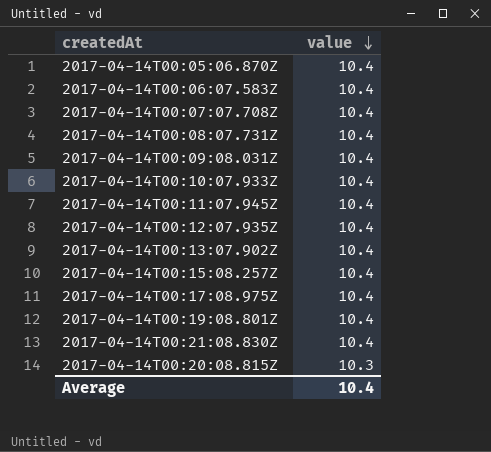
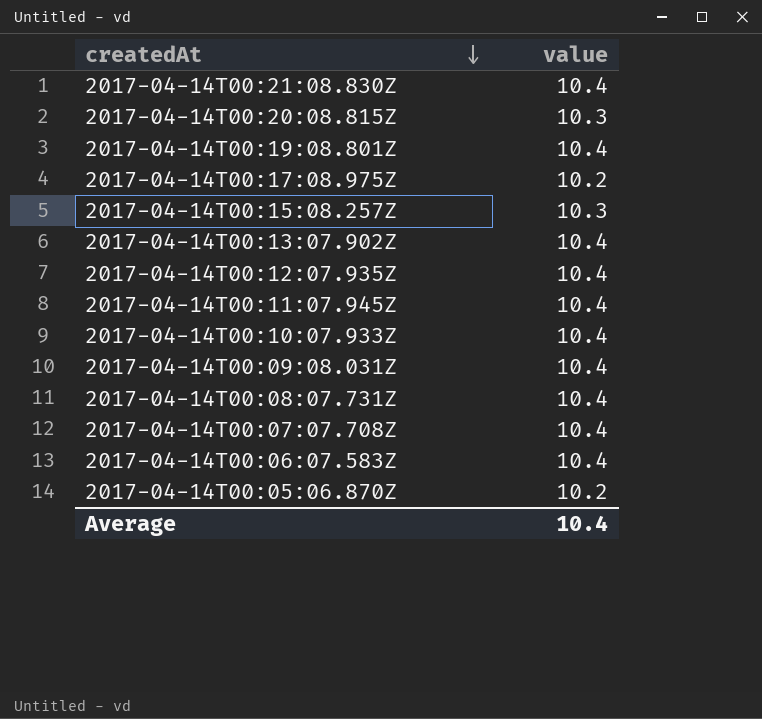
row order: value descending -> createdAt descending
2017-04-14T00:17:08.975Z | value: 10.4 -> 10.2
2017-04-14T00:15:08.257Z | value: 10.4 -> 10.3
2017-04-14T00:05:06.870Z | value: 10.4 -> 10.2

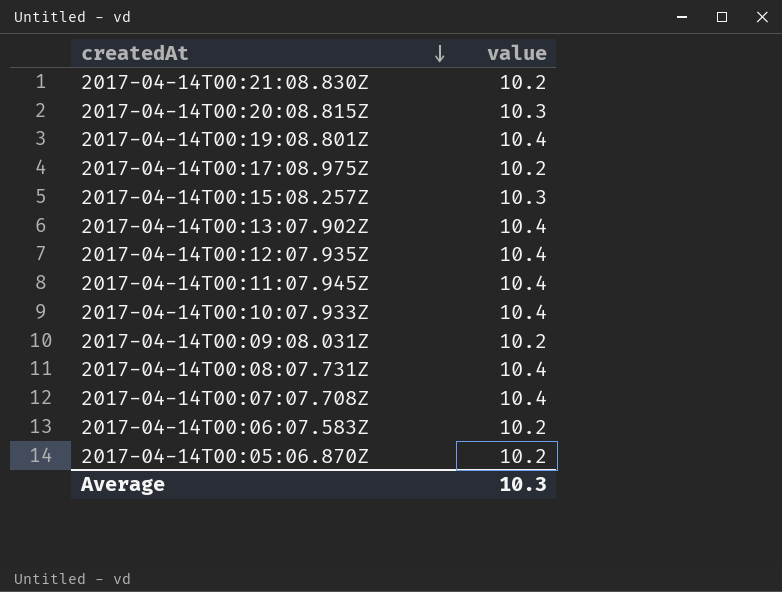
2017-04-14T00:21:08.830Z | value: 10.4 -> 10.2
2017-04-14T00:09:08.031Z | value: 10.4 -> 10.2
2017-04-14T00:06:07.583Z | value: 10.4 -> 10.2
Average | value: 10.4 -> 10.3

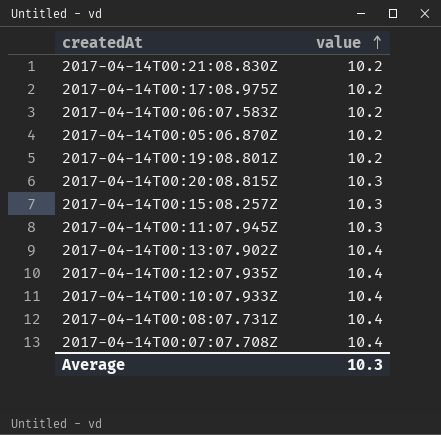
row order: createdAt descending -> value ascending
row 2017-04-14T00:09:08.031Z: 10.2 -> none
2017-04-14T00:19:08.801Z | value: 10.4 -> 10.2
2017-04-14T00:11:07.945Z | value: 10.4 -> 10.3

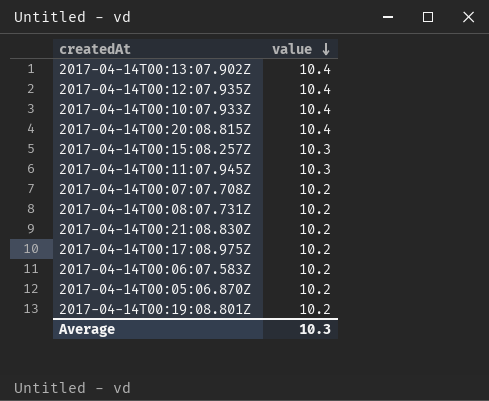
row order: value ascending -> value descending
2017-04-14T00:20:08.815Z | value: 10.3 -> 10.4
2017-04-14T00:07:07.708Z | value: 10.4 -> 10.2
2017-04-14T00:08:07.731Z | value: 10.4 -> 10.2

